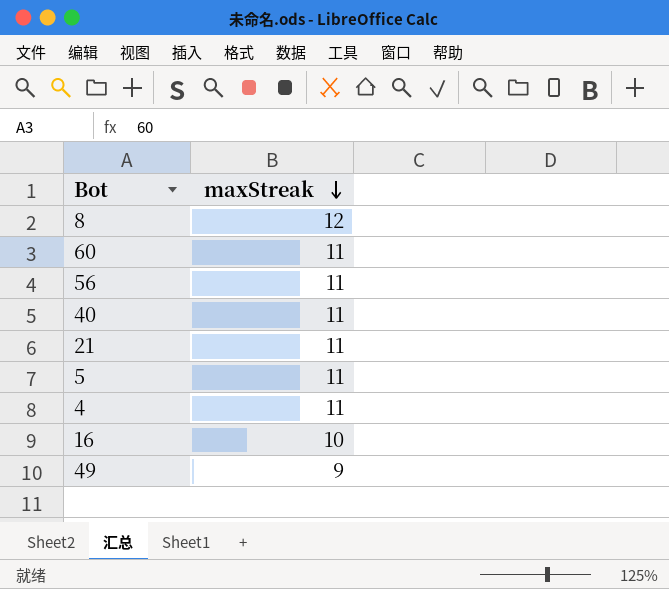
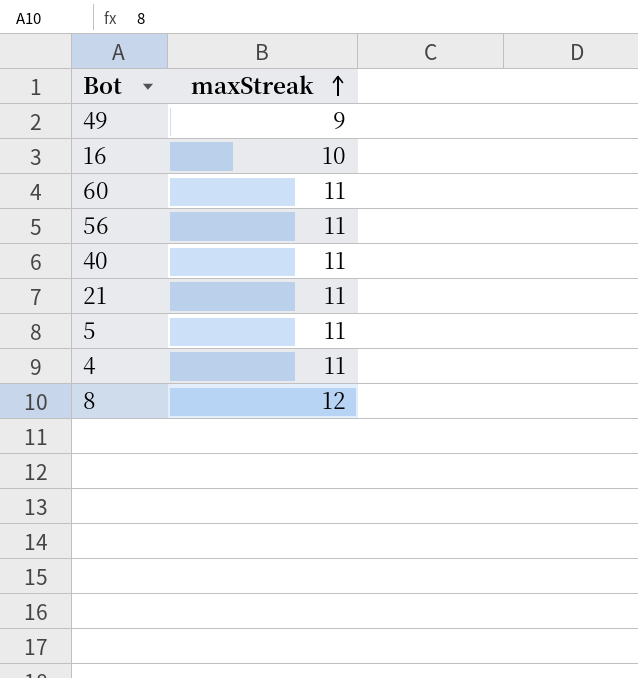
row order: maxStreak descending -> maxStreak ascending

